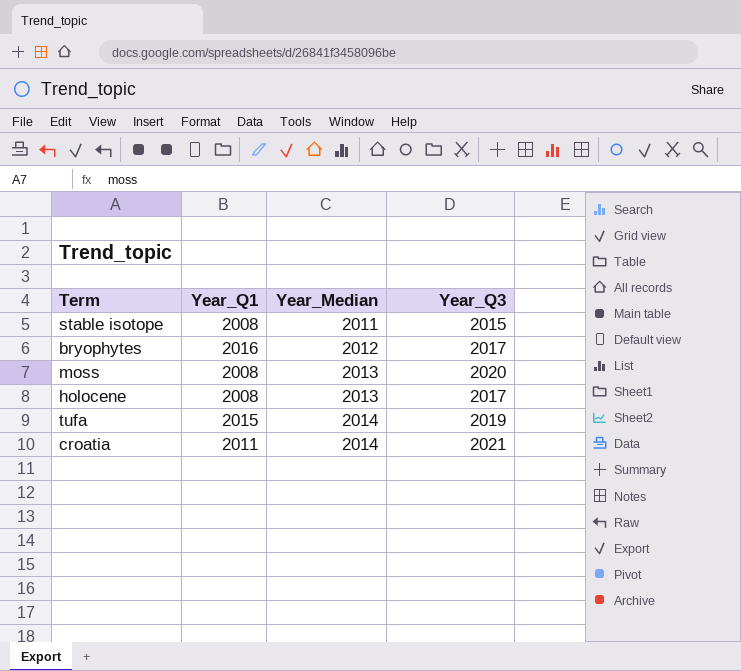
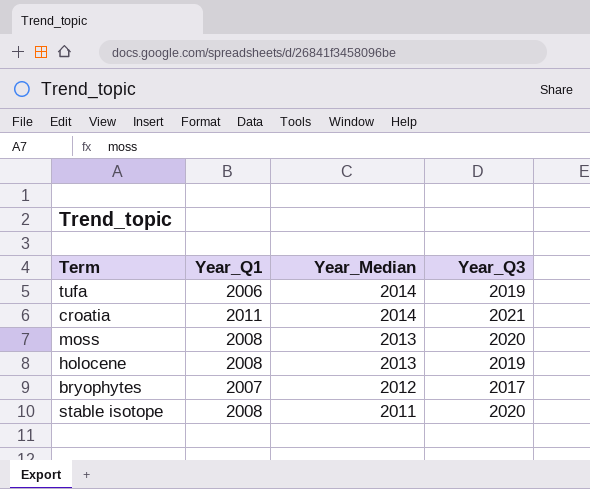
row order: Year_Median ascending -> Year_Median descending
tufa | Year_Q1: 2015 -> 2006
holocene | Year_Q3: 2017 -> 2019
bryophytes | Year_Q1: 2016 -> 2007
stable isotope | Year_Q3: 2015 -> 2020

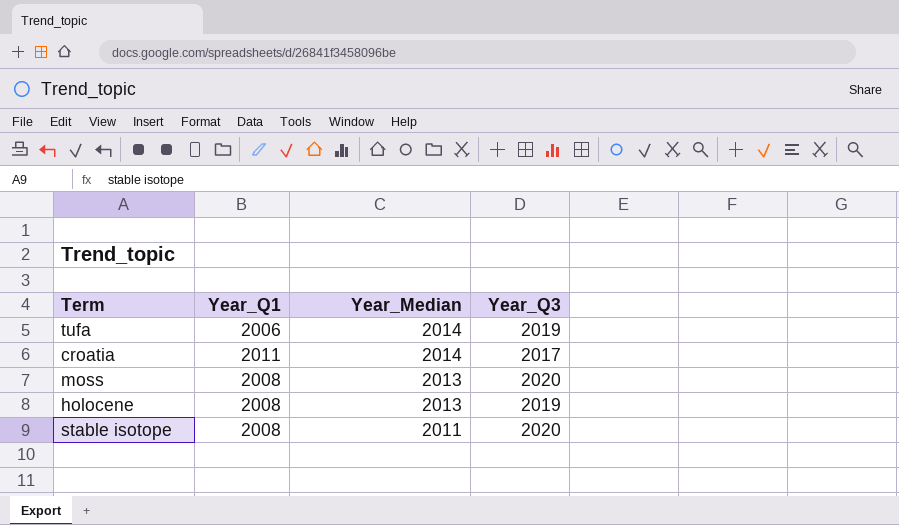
row bryophytes: 2007 | 2012 | 2017 -> none
croatia | Year_Q3: 2021 -> 2017

